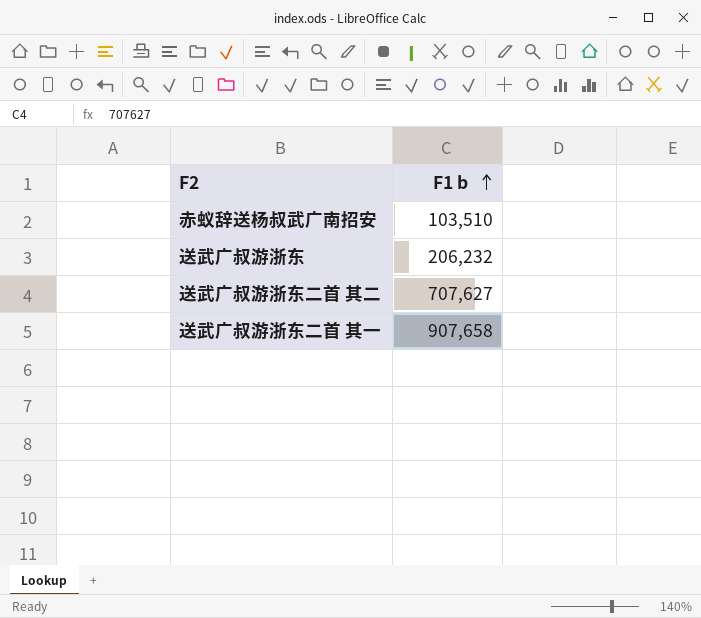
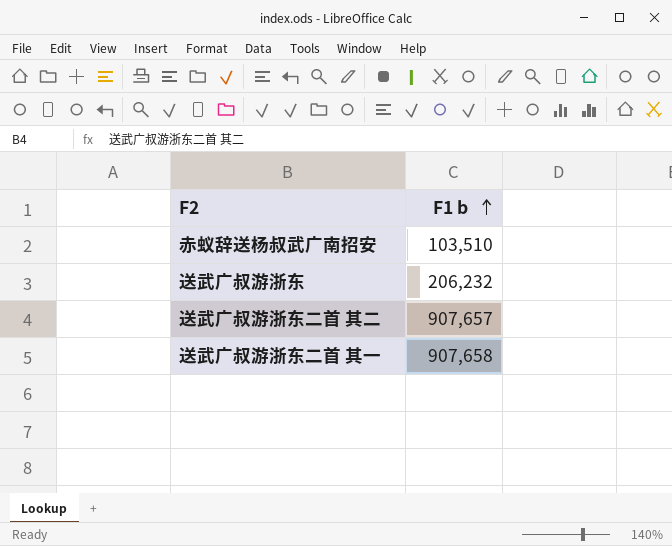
送武广叔游浙东二首 其二 | F1 b: 707,627 -> 907,657

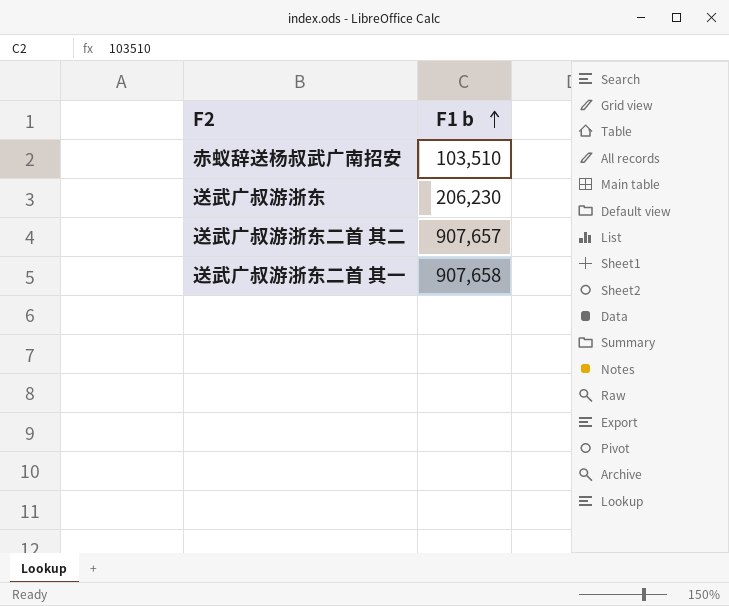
送武广叔游浙东 | F1 b: 206,232 -> 206,230

